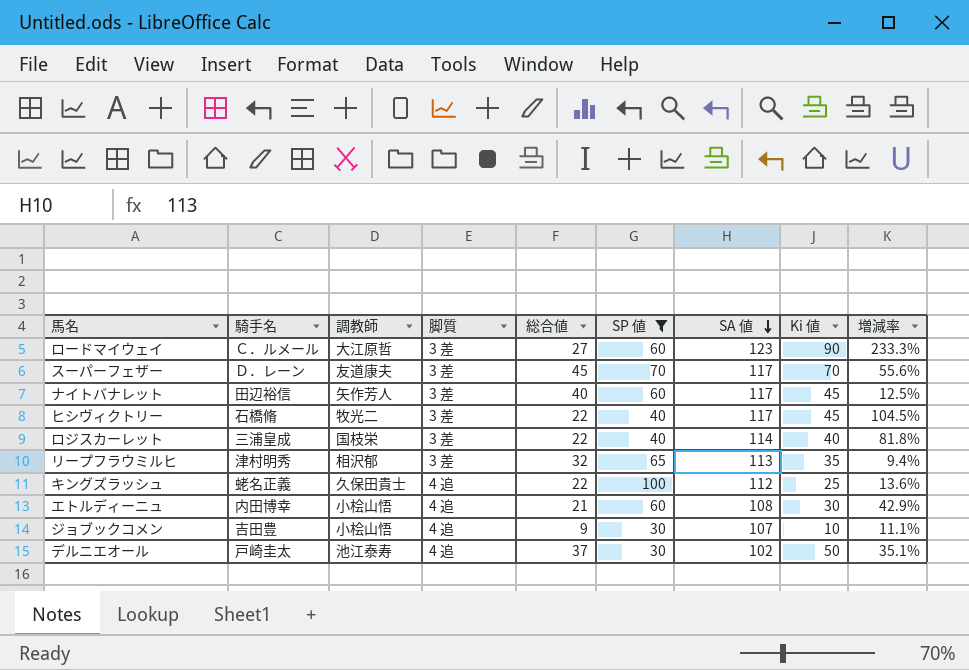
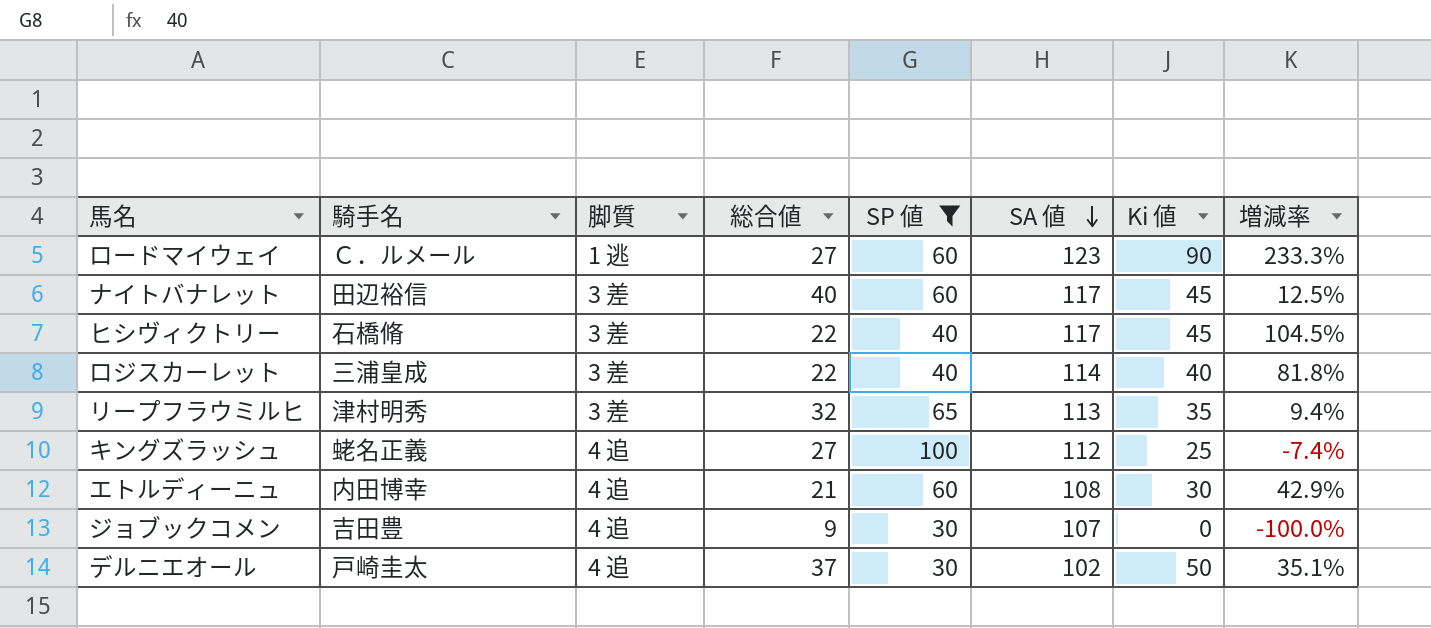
column 調教師 | position: 3 -> none
row スーパーフェザー: Ｄ．レーン | 友道康夫 | 3 差 | 45 | 70 | 117 | 70 | 55.6% -> none
ロードマイウェイ | 脚質: 3 差 -> 1 逃
キングズラッシュ | 総合値: 22 -> 27
キングズラッシュ | 増減率: 13.6% -> -7.4%
ジョブックコメン | Ki 値: 10 -> 0
ジョブックコメン | 増減率: 11.1% -> -100.0%

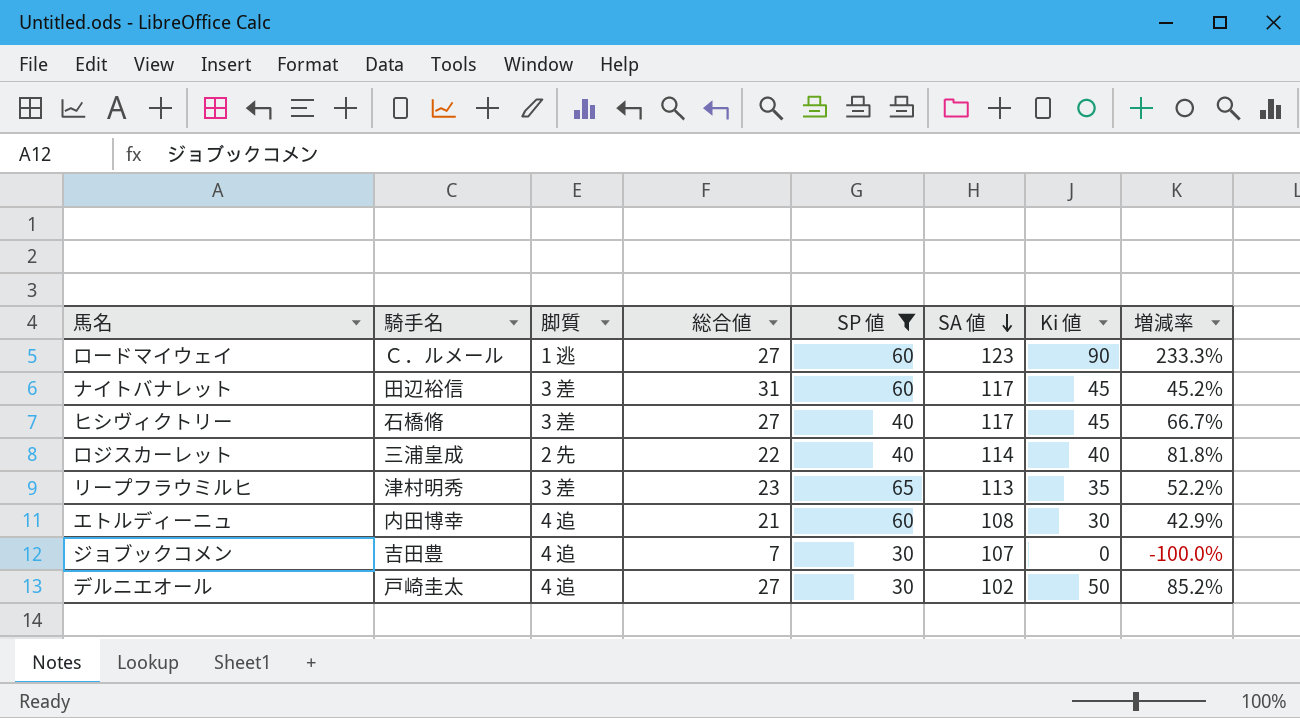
row キングズラッシュ: 蛯名正義 | 4 追 | 27 | 100 | 112 | 25 | -7.4% -> none
ナイトバナレット | 総合値: 40 -> 31
ナイトバナレット | 増減率: 12.5% -> 45.2%
ヒシヴィクトリー | 総合値: 22 -> 27
ヒシヴィクトリー | 増減率: 104.5% -> 66.7%
ロジスカーレット | 脚質: 3 差 -> 2 先
リープフラウミルヒ | 総合値: 32 -> 23
リープフラウミルヒ | 増減率: 9.4% -> 52.2%
ジョブックコメン | 総合値: 9 -> 7
デルニエオール | 総合値: 37 -> 27
デルニエオール | 増減率: 35.1% -> 85.2%

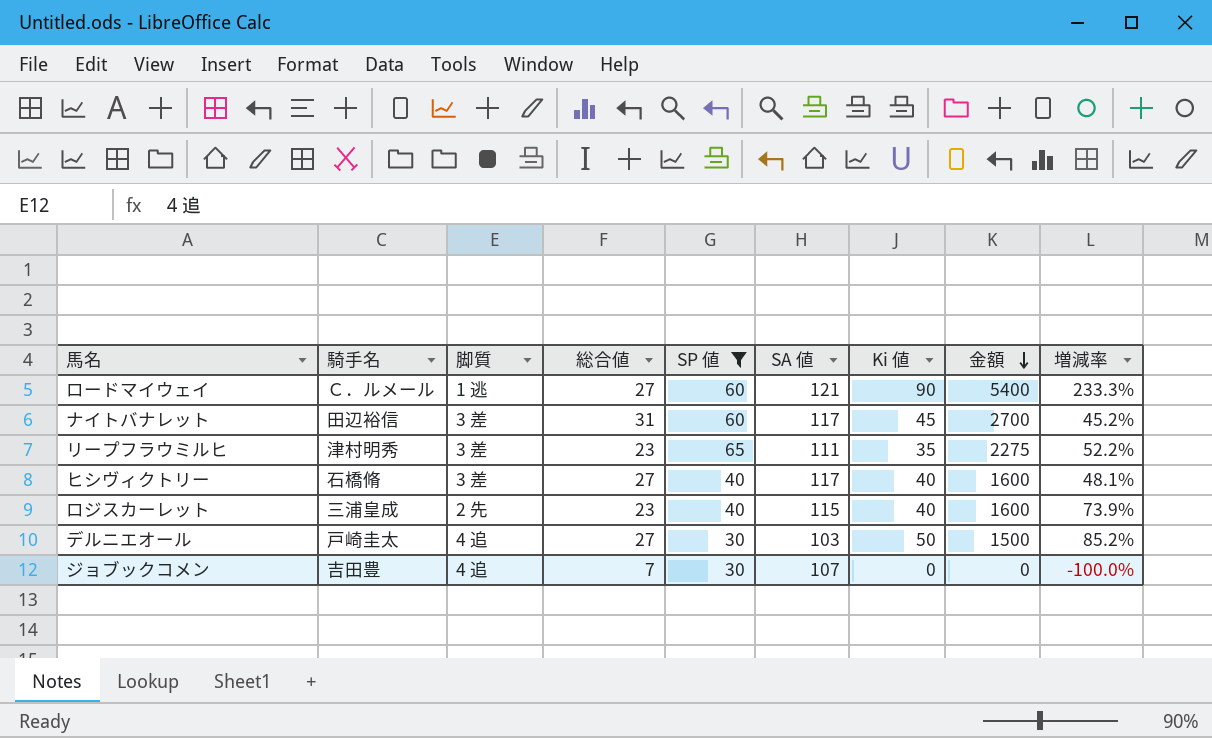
row order: SA 値 descending -> 金額 descending
column 金額 | formula: none -> [SP 値] * [Ki 値]
row エトルディーニュ: 内田博幸 | 4 追 | 21 | 60 | 108 | 30 | 42.9% -> none
ロードマイウェイ | SA 値: 123 -> 121
リープフラウミルヒ | SA 値: 113 -> 111
ヒシヴィクトリー | Ki 値: 45 -> 40
ヒシヴィクトリー | 増減率: 66.7% -> 48.1%
ロジスカーレット | 総合値: 22 -> 23
ロジスカーレット | SA 値: 114 -> 115
ロジスカーレット | 増減率: 81.8% -> 73.9%
デルニエオール | SA 値: 102 -> 103

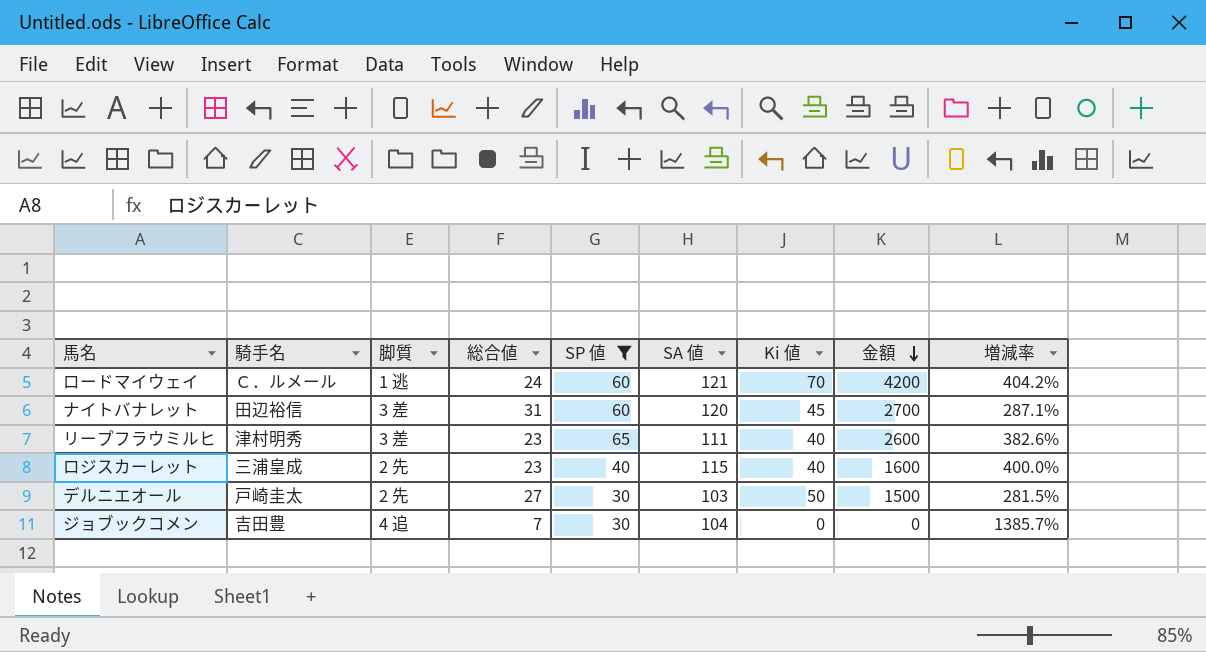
column 増減率 | formula: ([Ki 値] - [総合値]) / [総合値] -> ([SA 値] - [総合値]) / [総合値]
row ヒシヴィクトリー: 石橋脩 | 3 差 | 27 | 40 | 117 | 40 | 1600 | 48.1% -> none
ロードマイウェイ | 総合値: 27 -> 24
ロードマイウェイ | Ki 値: 90 -> 70
ロードマイウェイ | 金額: 5400 -> 4200
ナイトバナレット | SA 値: 117 -> 120
リープフラウミルヒ | Ki 値: 35 -> 40
リープフラウミルヒ | 金額: 2275 -> 2600
デルニエオール | 脚質: 4 追 -> 2 先
ジョブックコメン | SA 値: 107 -> 104

